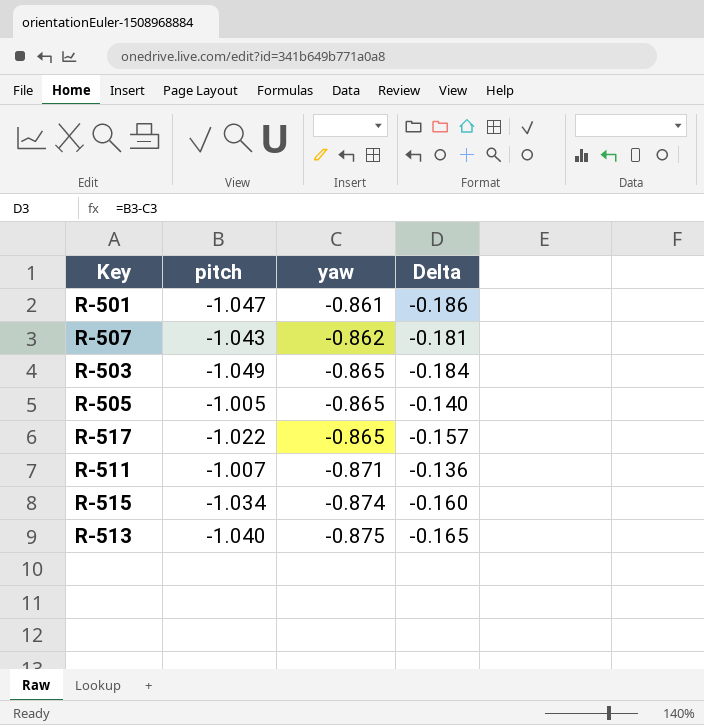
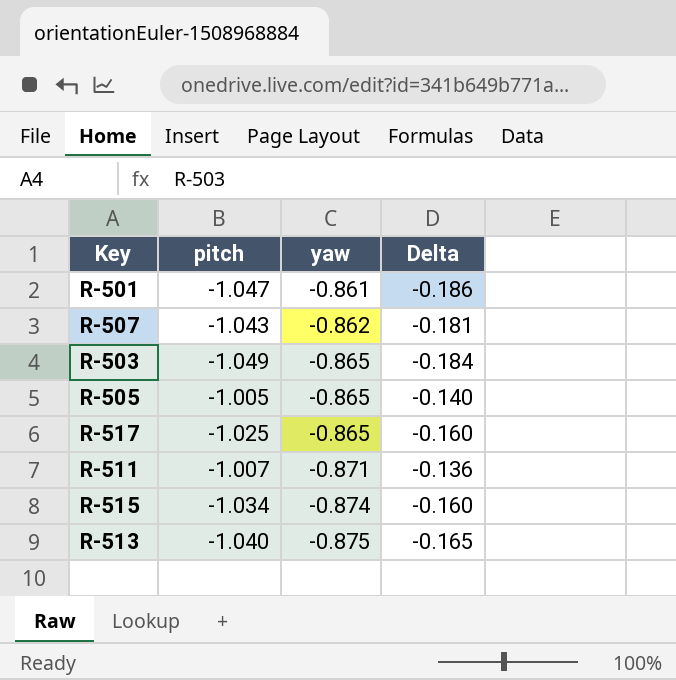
R-517 | pitch: -1.022 -> -1.025
R-517 | Delta: -0.157 -> -0.160

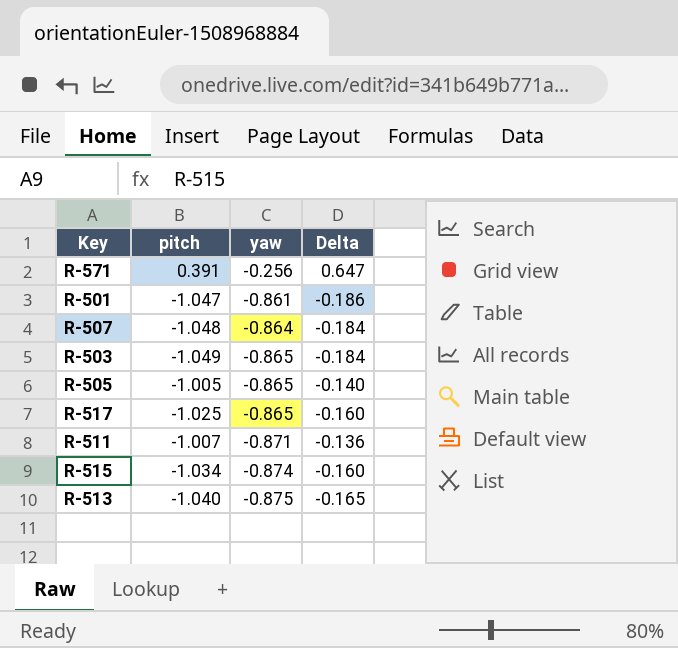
row R-571: none -> 0.391 | -0.256 | 0.647
R-507 | pitch: -1.043 -> -1.048
R-507 | yaw: -0.862 -> -0.864
R-507 | Delta: -0.181 -> -0.184

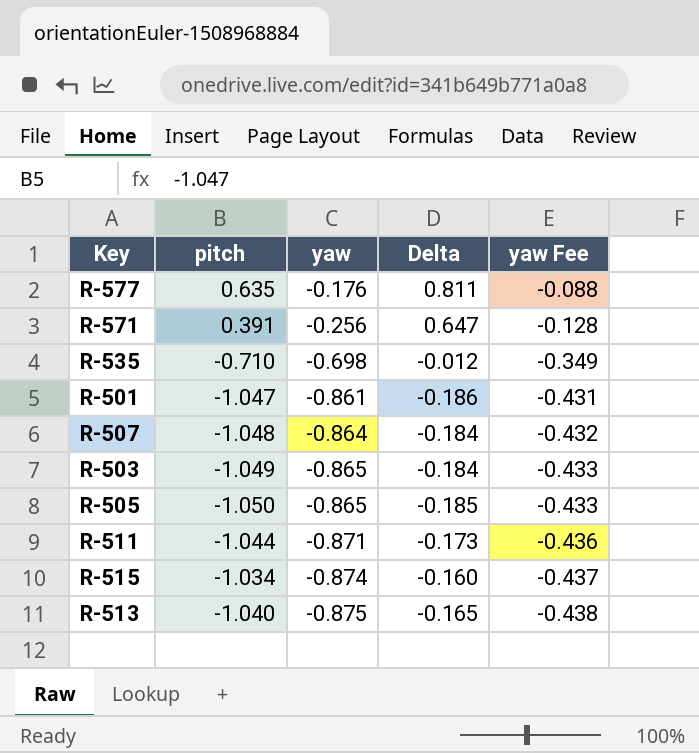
column yaw Fee | formula: none -> [yaw] * 0.5
row R-517: -1.025 | -0.865 | -0.160 -> none
row R-577: none -> 0.635 | -0.176 | 0.811 | -0.088
row R-535: none -> -0.710 | -0.698 | -0.012 | -0.349
R-505 | pitch: -1.005 -> -1.050
R-505 | Delta: -0.140 -> -0.185
R-511 | pitch: -1.007 -> -1.044
R-511 | Delta: -0.136 -> -0.173

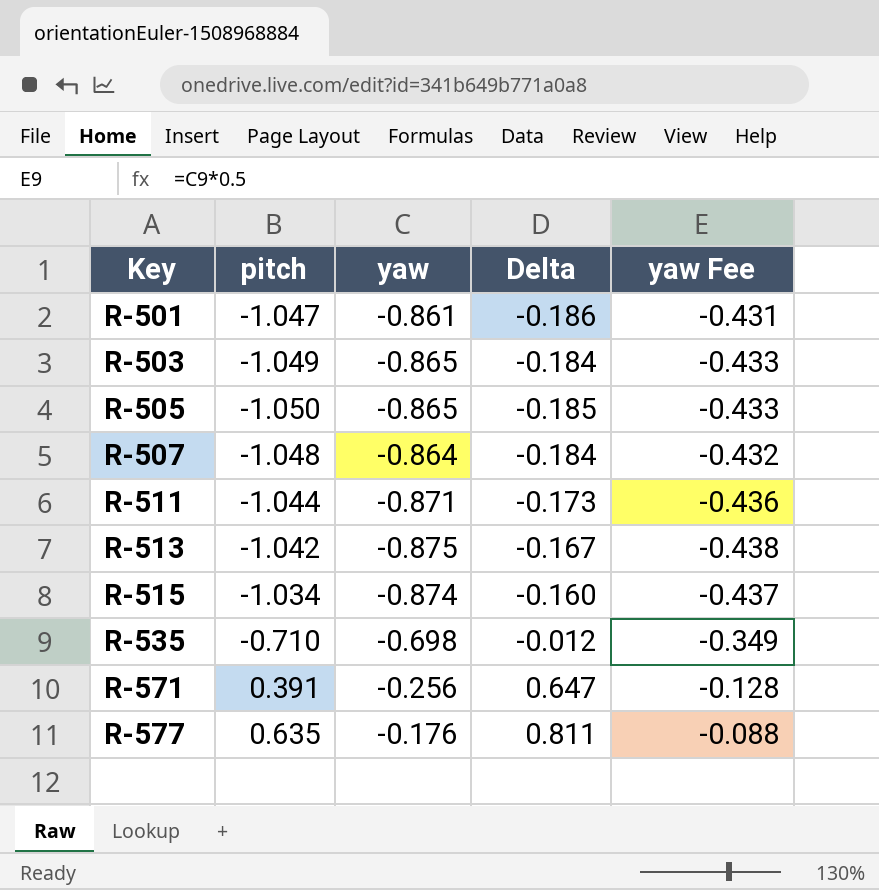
row order: yaw descending -> Key ascending
R-513 | pitch: -1.040 -> -1.042
R-513 | Delta: -0.165 -> -0.167

